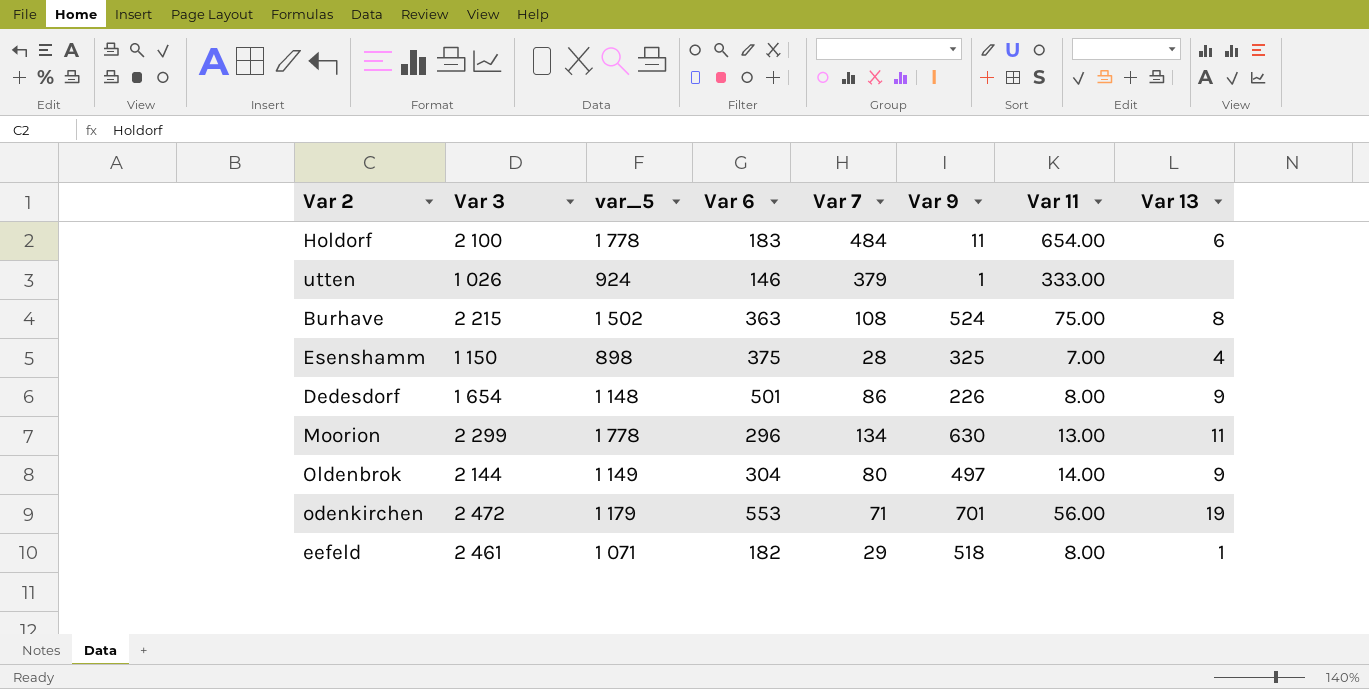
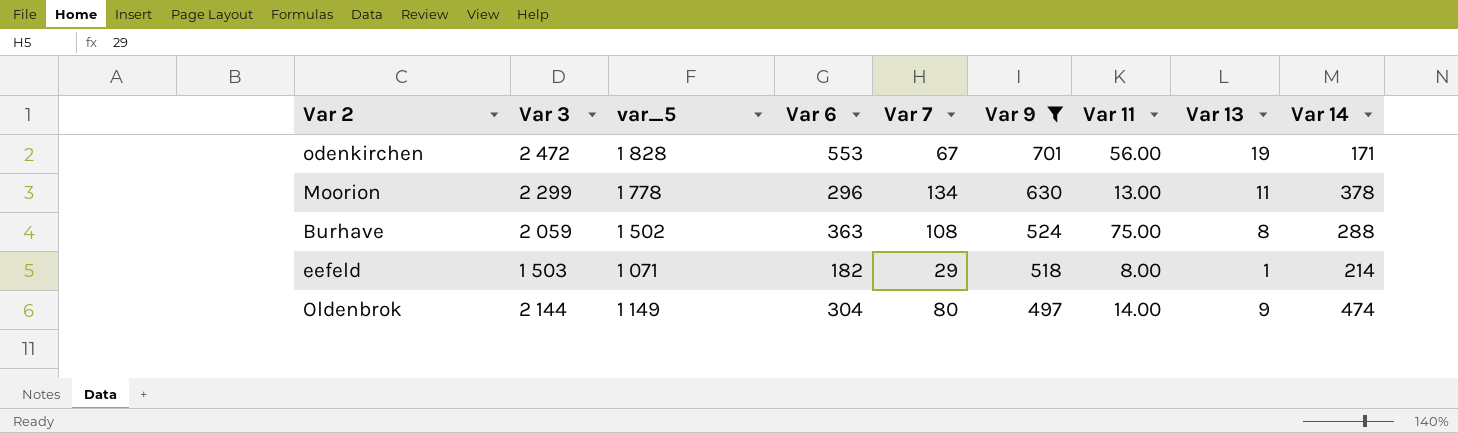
filter: none -> Var 9 >= 497
row order: none -> Var 9 descending
column Var 14 | position: none -> 9
odenkirchen | var_5: 1 179 -> 1 828
odenkirchen | Var 7: 71 -> 67
Burhave | Var 3: 2 215 -> 2 059
eefeld | Var 3: 2 461 -> 1 503

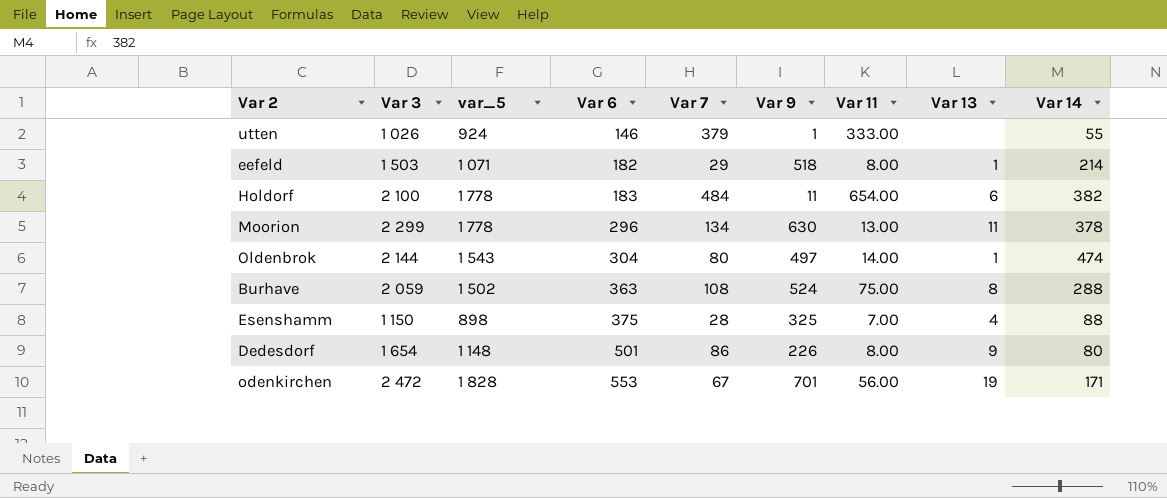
filter: Var 9 >= 497 -> none
row order: Var 9 descending -> Var 6 ascending
Oldenbrok | var_5: 1 149 -> 1 543
Oldenbrok | Var 13: 9 -> 1

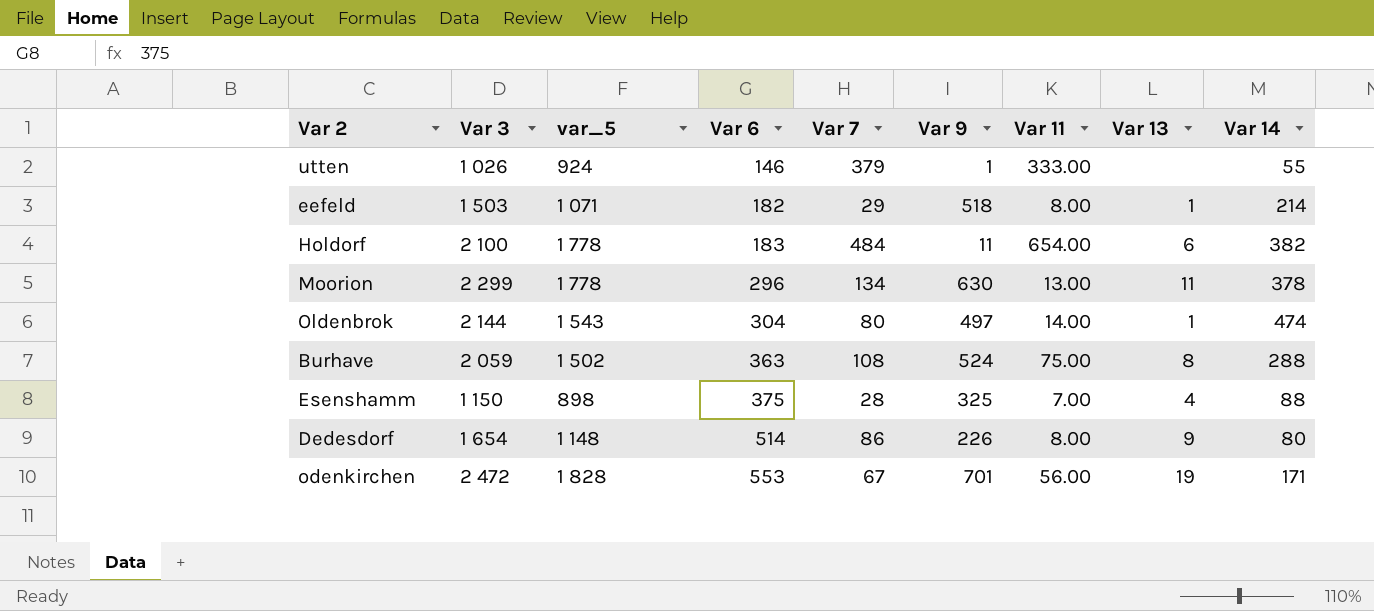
Dedesdorf | Var 6: 501 -> 514

